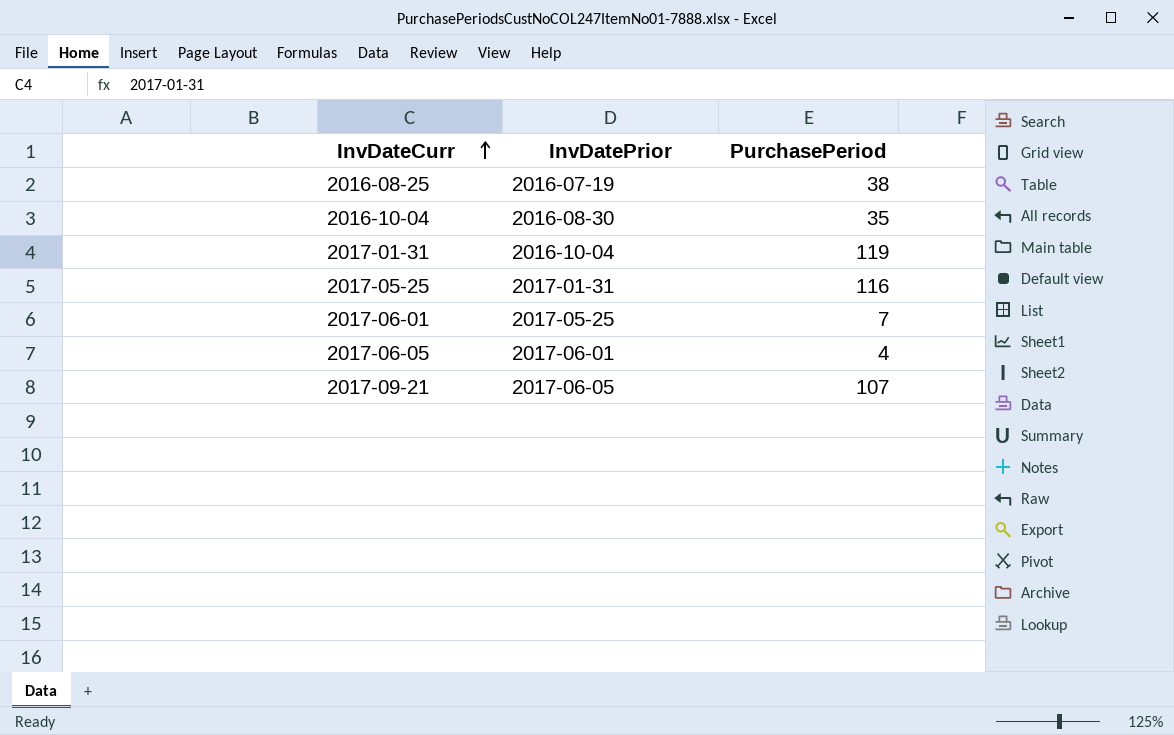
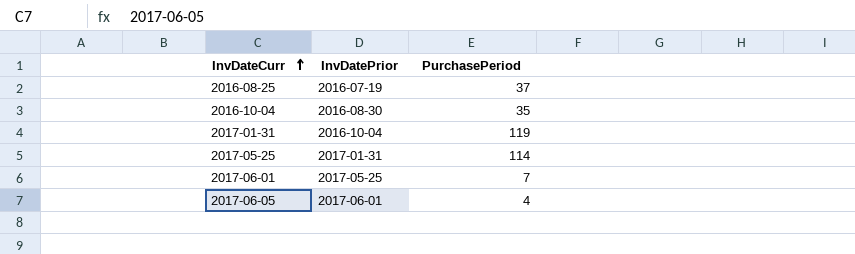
row 2017-09-21: 2017-06-05 | 107 -> none
2016-08-25 | PurchasePeriod: 38 -> 37
2017-05-25 | PurchasePeriod: 116 -> 114

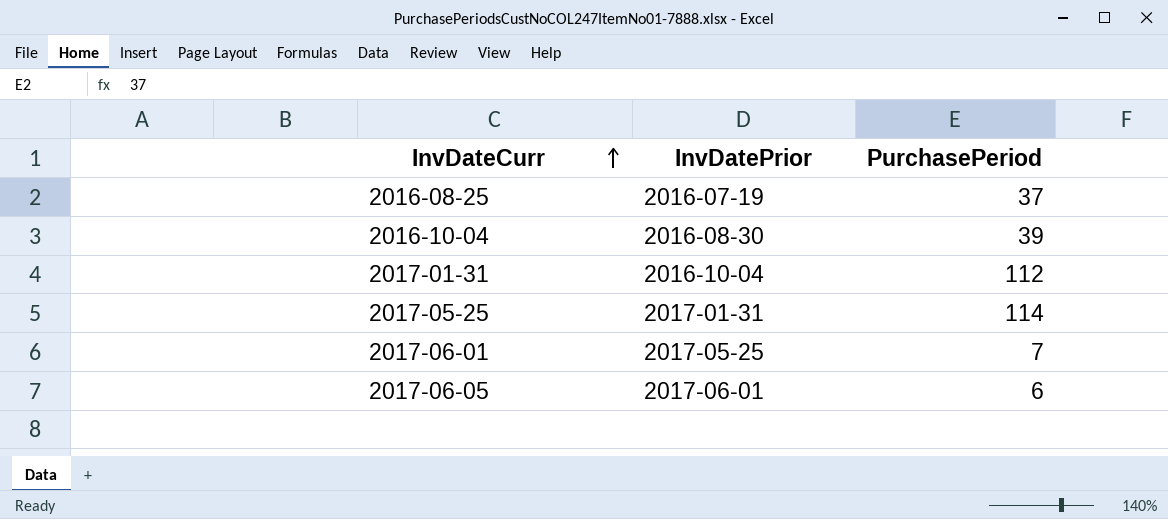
2016-10-04 | PurchasePeriod: 35 -> 39
2017-01-31 | PurchasePeriod: 119 -> 112
2017-06-05 | PurchasePeriod: 4 -> 6

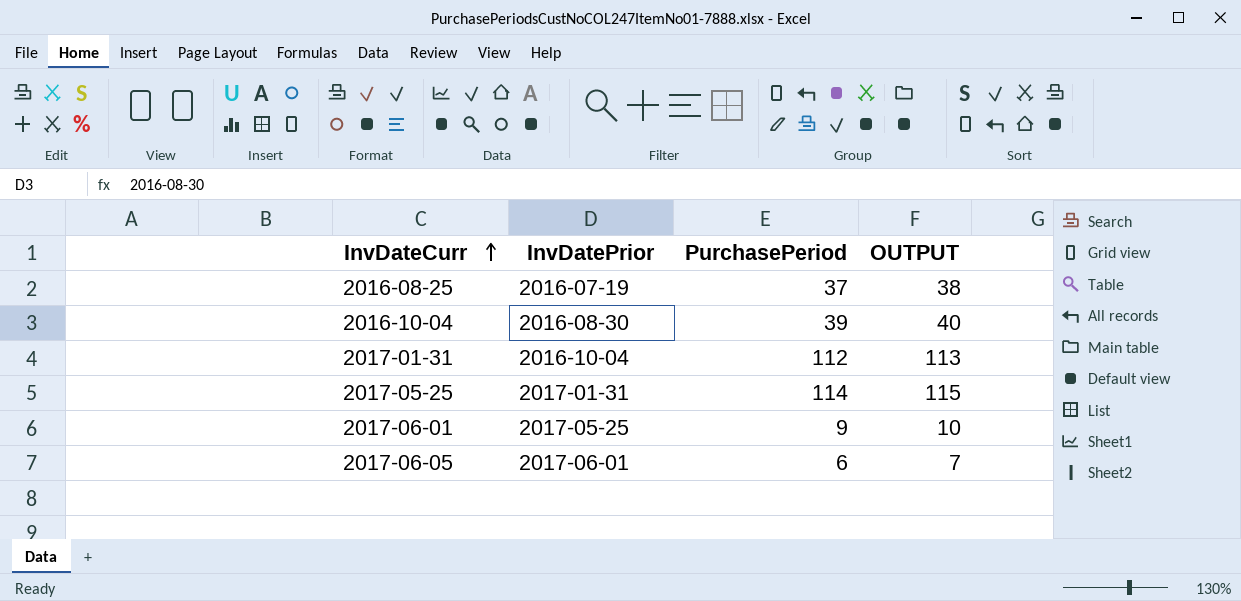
column OUTPUT | formula: none -> [PurchasePeriod] + 1
2017-06-01 | PurchasePeriod: 7 -> 9

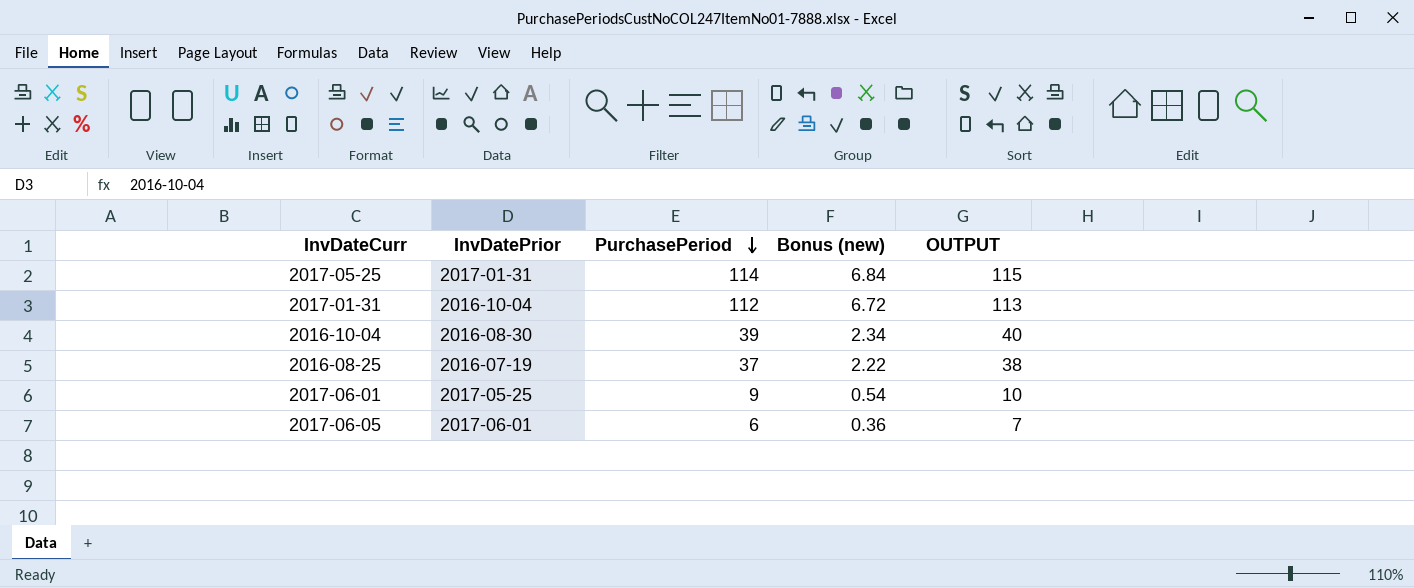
row order: InvDateCurr ascending -> PurchasePeriod descending
column Bonus (new) | formula: none -> [PurchasePeriod] * 0.06

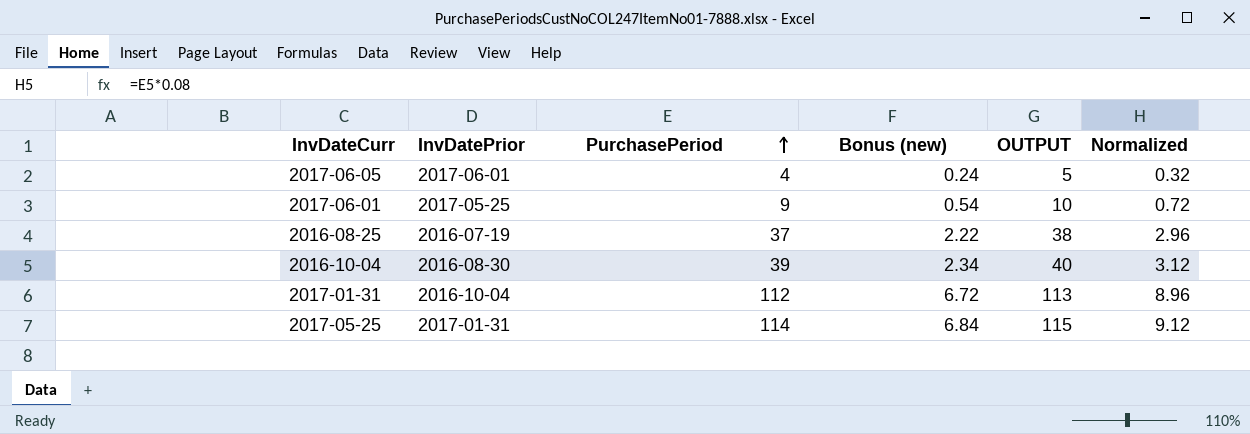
row order: PurchasePeriod descending -> PurchasePeriod ascending
column Normalized | formula: none -> [PurchasePeriod] * 0.08
2017-06-05 | PurchasePeriod: 6 -> 4
2017-06-05 | Bonus (new): 0.36 -> 0.24
2017-06-05 | OUTPUT: 7 -> 5

